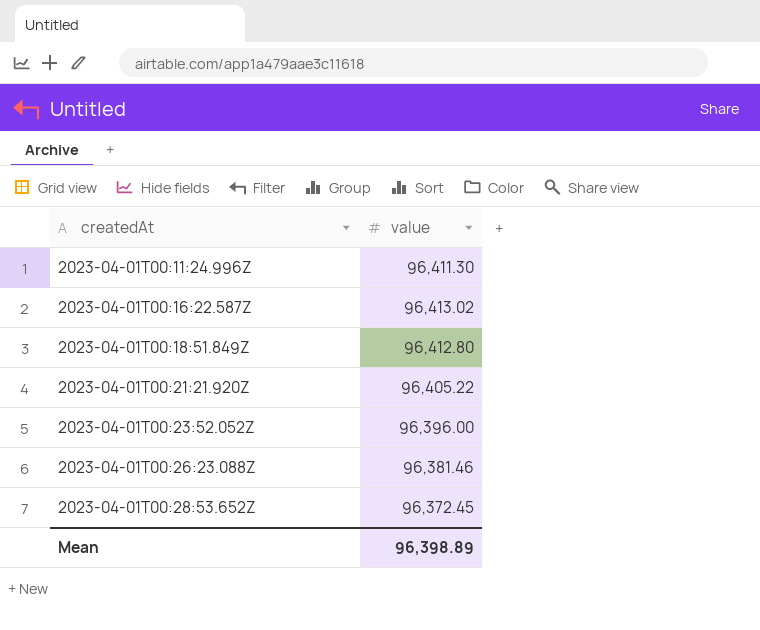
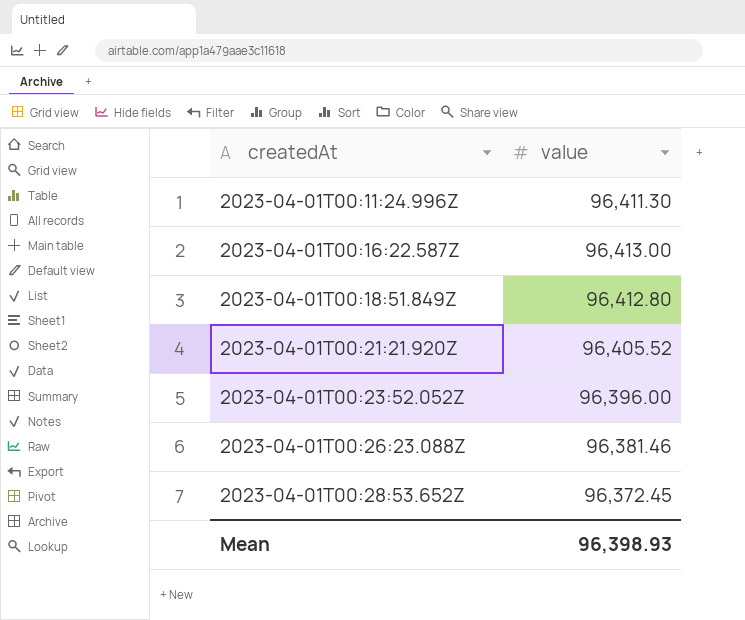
2023-04-01T00:16:22.587Z | value: 96,413.02 -> 96,413.00
2023-04-01T00:21:21.920Z | value: 96,405.22 -> 96,405.52
Mean | value: 96,398.89 -> 96,398.93

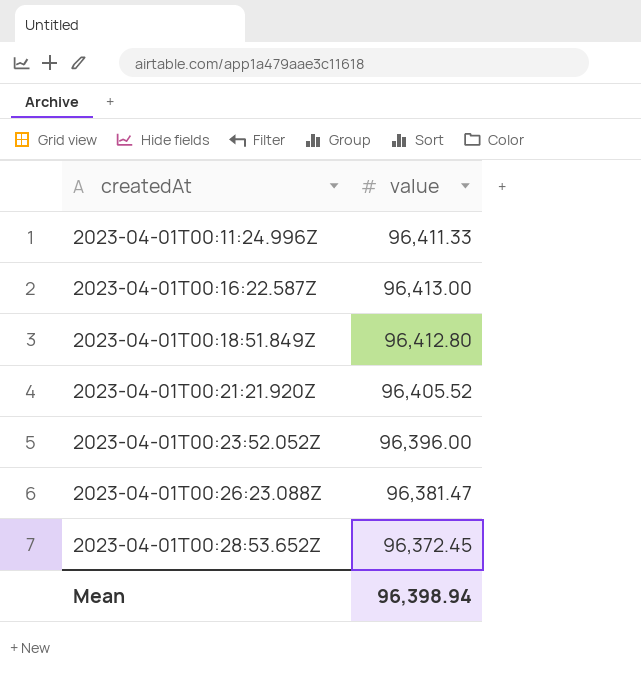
2023-04-01T00:11:24.996Z | value: 96,411.30 -> 96,411.33
2023-04-01T00:26:23.088Z | value: 96,381.46 -> 96,381.47
Mean | value: 96,398.93 -> 96,398.94

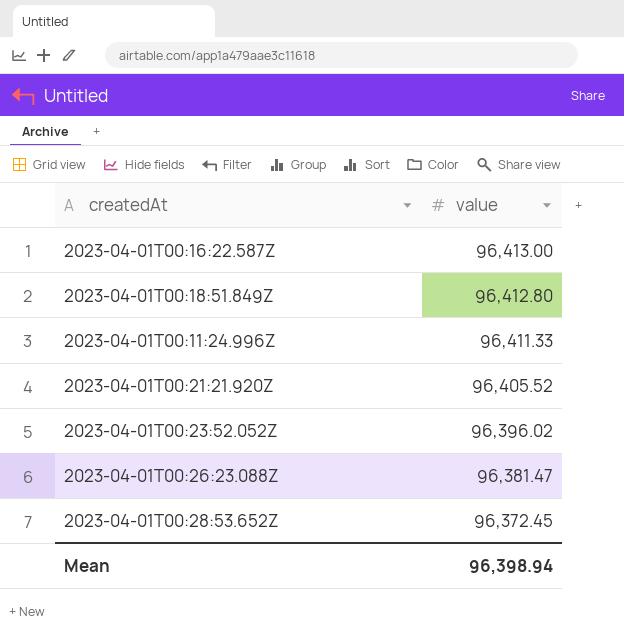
row order: createdAt ascending -> value descending
2023-04-01T00:23:52.052Z | value: 96,396.00 -> 96,396.02

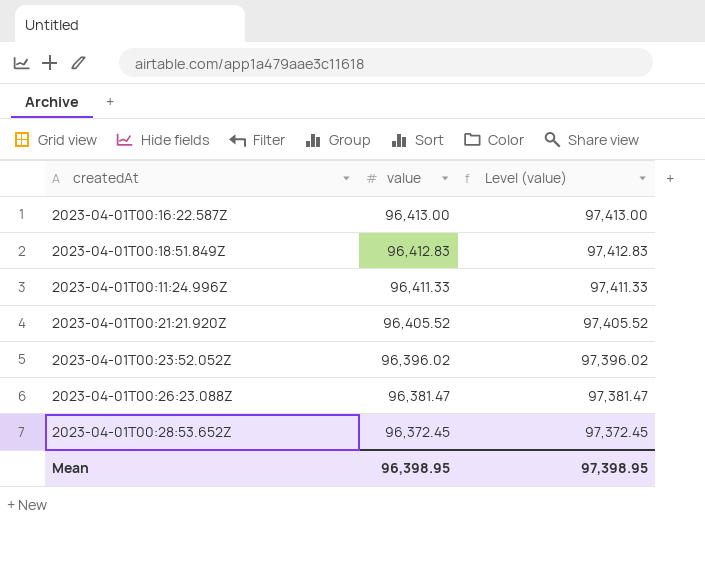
column Level (value) | formula: none -> [value] + 1000
2023-04-01T00:18:51.849Z | value: 96,412.80 -> 96,412.83
Mean | value: 96,398.94 -> 96,398.95

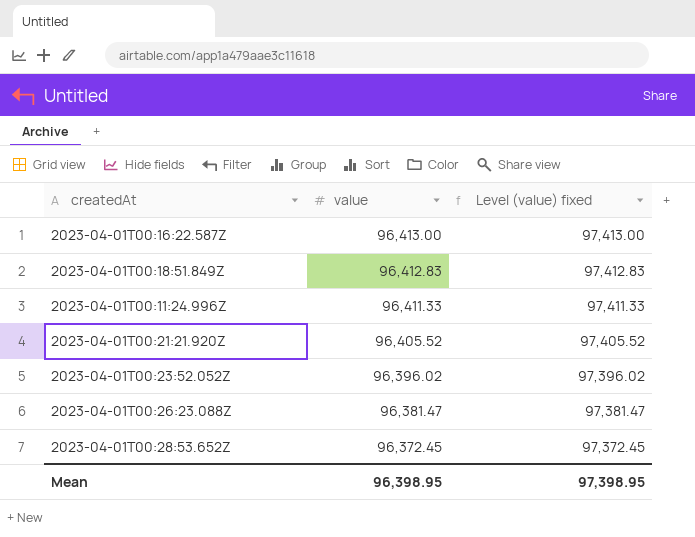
column name: Level (value) -> Level (value) fixed

